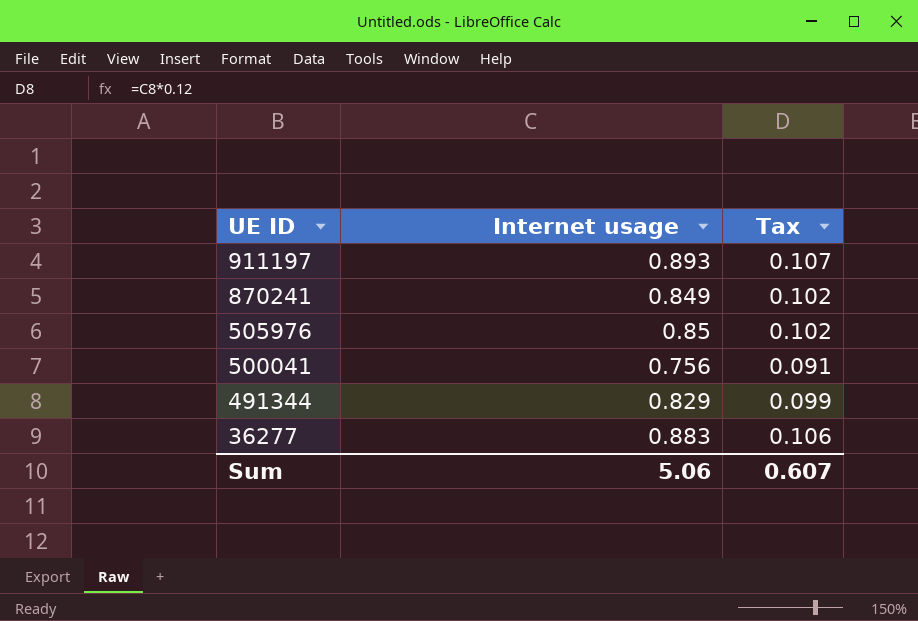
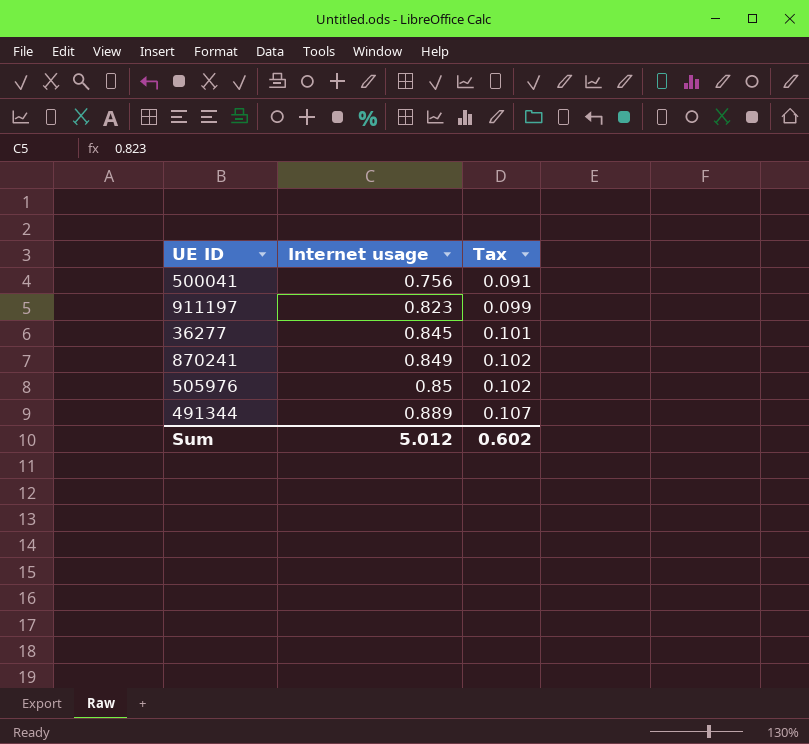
row order: UE ID descending -> Internet usage ascending
911197 | Internet usage: 0.893 -> 0.823
911197 | Tax: 0.107 -> 0.099
36277 | Internet usage: 0.883 -> 0.845
36277 | Tax: 0.106 -> 0.101
491344 | Internet usage: 0.829 -> 0.889
491344 | Tax: 0.099 -> 0.107
Sum | Internet usage: 5.06 -> 5.012
Sum | Tax: 0.607 -> 0.602

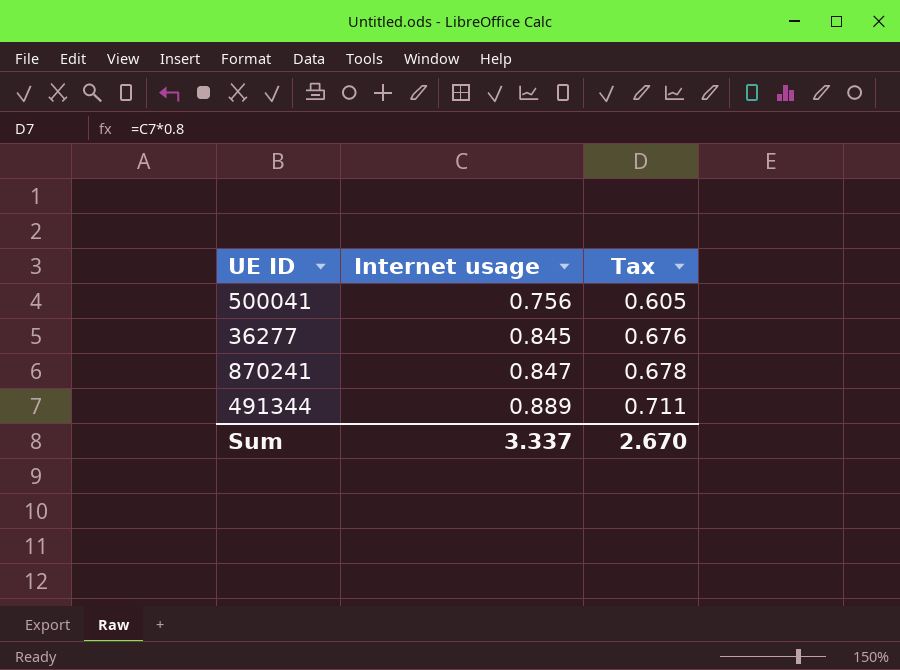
column Tax | formula: [Internet usage] * 0.12 -> [Internet usage] * 0.8
row 911197: 0.823 | 0.099 -> none
row 505976: 0.85 | 0.102 -> none
870241 | Internet usage: 0.849 -> 0.847
Sum | Internet usage: 5.012 -> 3.337
Sum | Tax: 0.602 -> 2.670

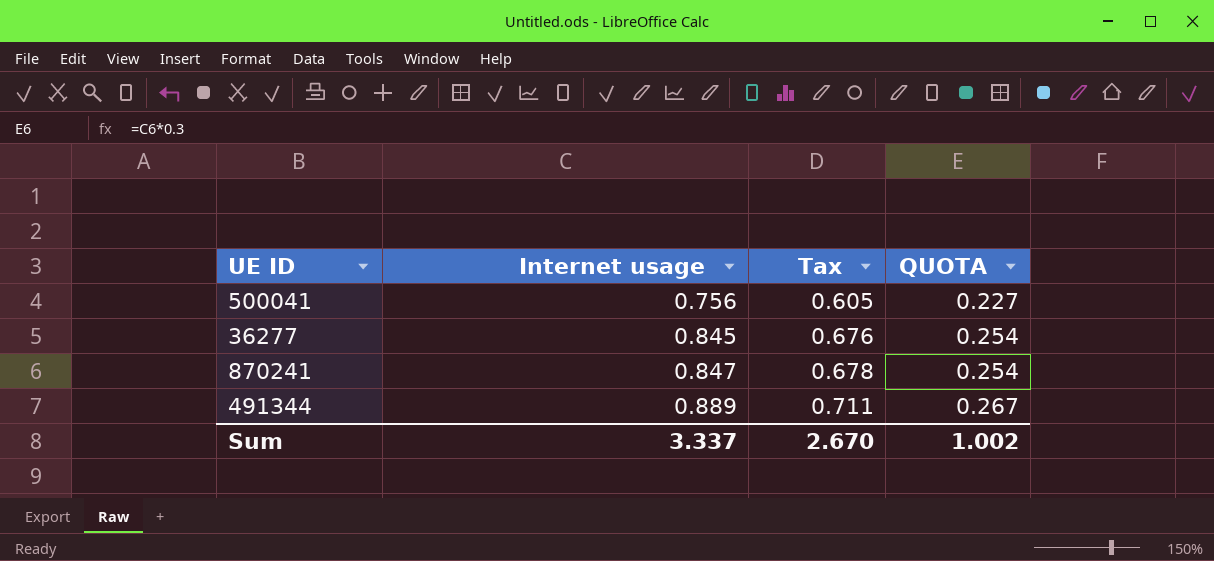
column QUOTA | formula: none -> [Internet usage] * 0.3

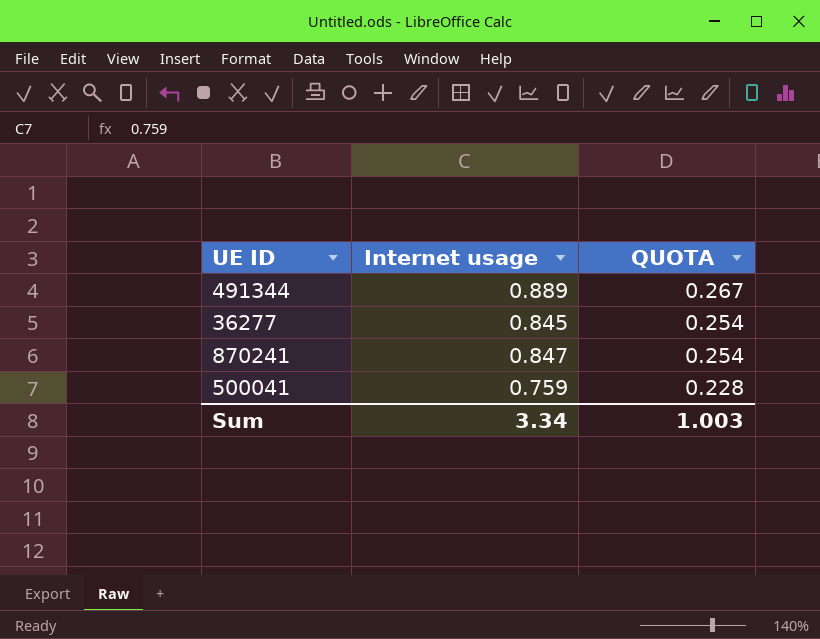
row order: Internet usage ascending -> QUOTA descending
column Tax | formula: [Internet usage] * 0.8 -> none
500041 | Internet usage: 0.756 -> 0.759
500041 | QUOTA: 0.227 -> 0.228
Sum | Internet usage: 3.337 -> 3.34
Sum | QUOTA: 1.002 -> 1.003

